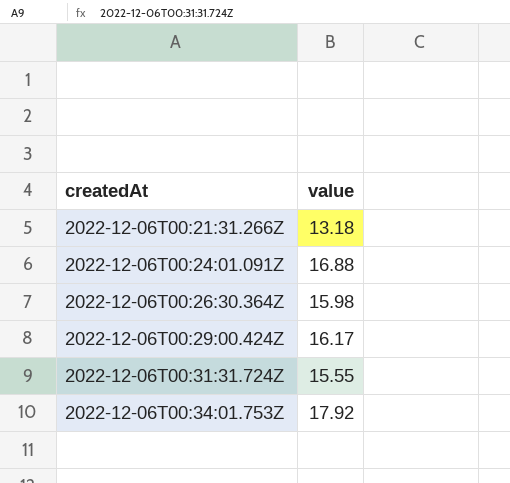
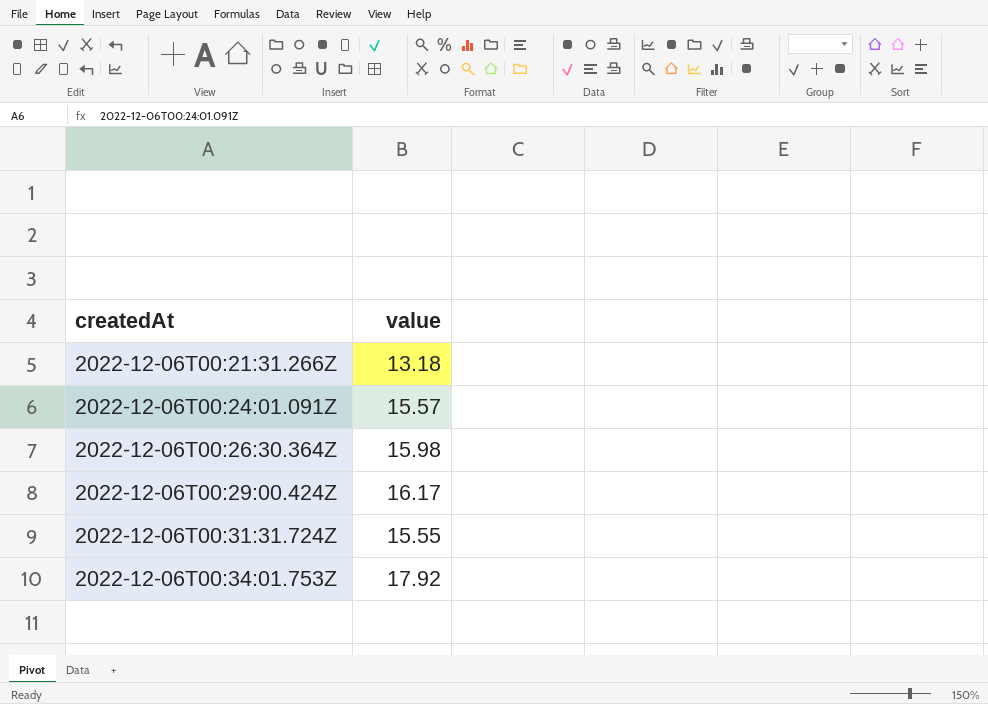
2022-12-06T00:24:01.091Z | value: 16.88 -> 15.57

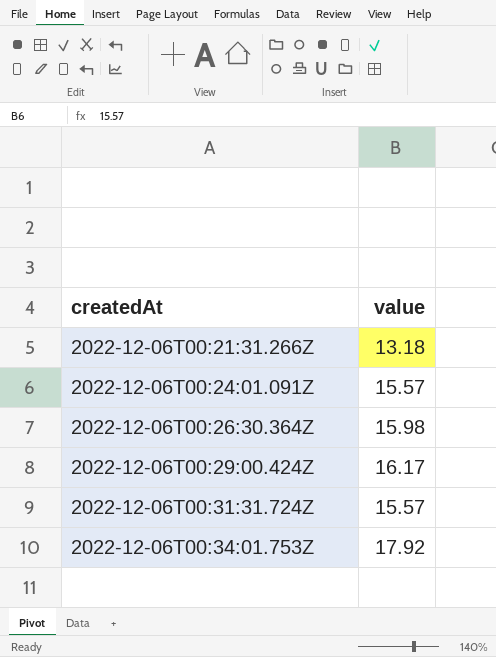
2022-12-06T00:31:31.724Z | value: 15.55 -> 15.57

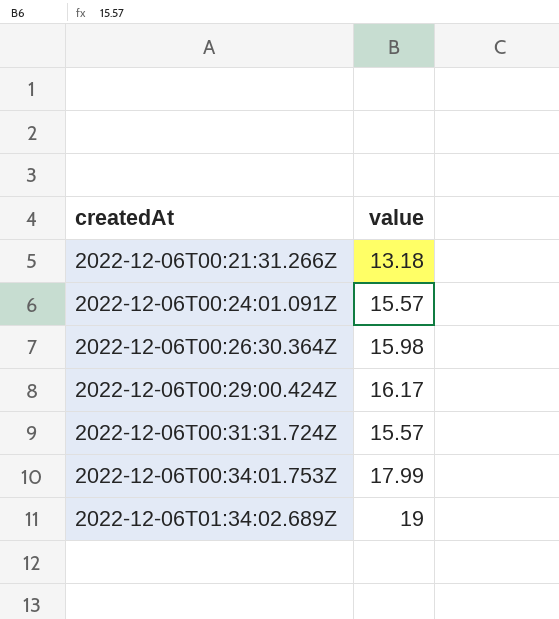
2022-12-06T00:34:01.753Z | value: 17.92 -> 17.99
row 2022-12-06T01:34:02.689Z: none -> 19

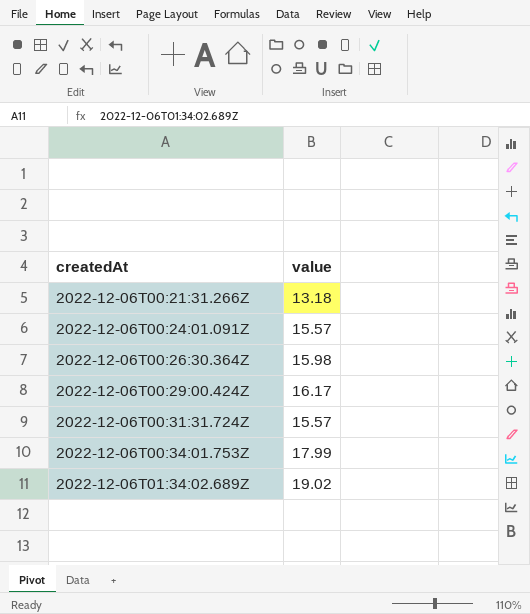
2022-12-06T01:34:02.689Z | value: 19 -> 19.02

